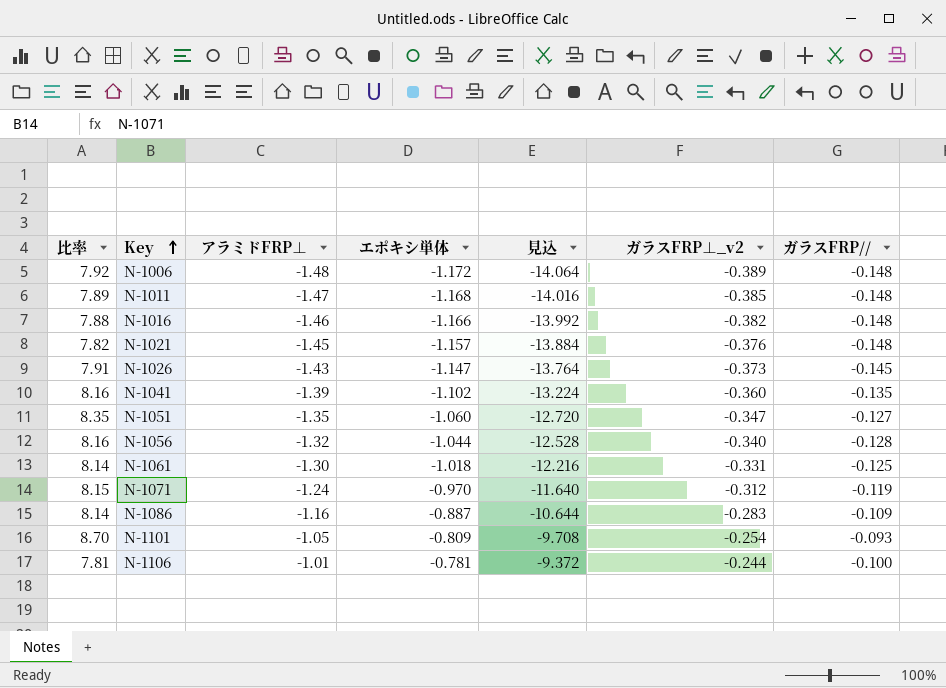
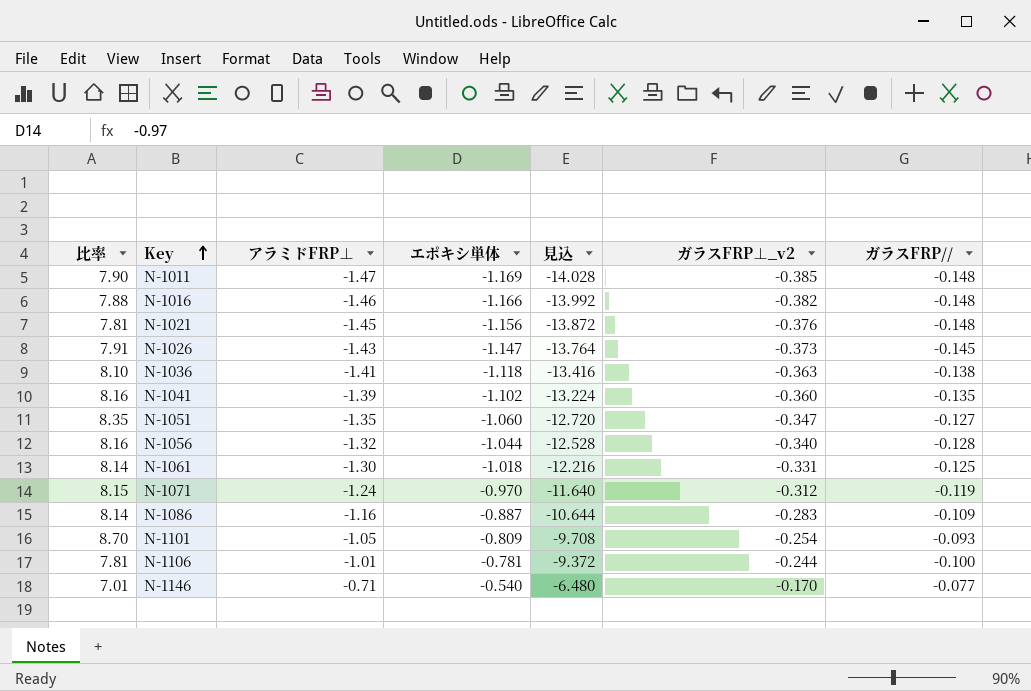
row N-1006: 7.92 | -1.48 | -1.172 | -14.064 | -0.389 | -0.148 -> none
N-1011 | 比率: 7.89 -> 7.90
N-1011 | エポキシ単体: -1.168 -> -1.169
N-1011 | 見込: -14.016 -> -14.028
N-1021 | 比率: 7.82 -> 7.81
N-1021 | エポキシ単体: -1.157 -> -1.156
N-1021 | 見込: -13.884 -> -13.872
row N-1036: none -> 8.10 | -1.41 | -1.118 | -13.416 | -0.363 | -0.138
row N-1146: none -> 7.01 | -0.71 | -0.540 | -6.480 | -0.170 | -0.077

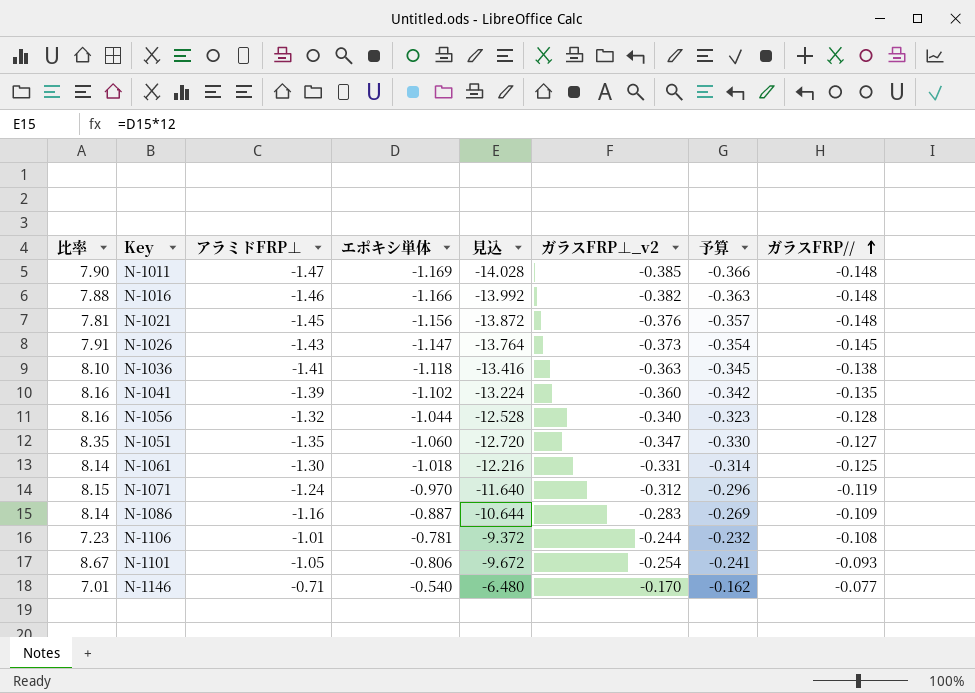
row order: Key ascending -> ガラスFRP// ascending
column 予算 | formula: none -> [ガラスFRP⊥_v2] * 0.95
N-1106 | 比率: 7.81 -> 7.23
N-1106 | ガラスFRP//: -0.100 -> -0.108
N-1101 | 比率: 8.70 -> 8.67
N-1101 | エポキシ単体: -0.809 -> -0.806
N-1101 | 見込: -9.708 -> -9.672

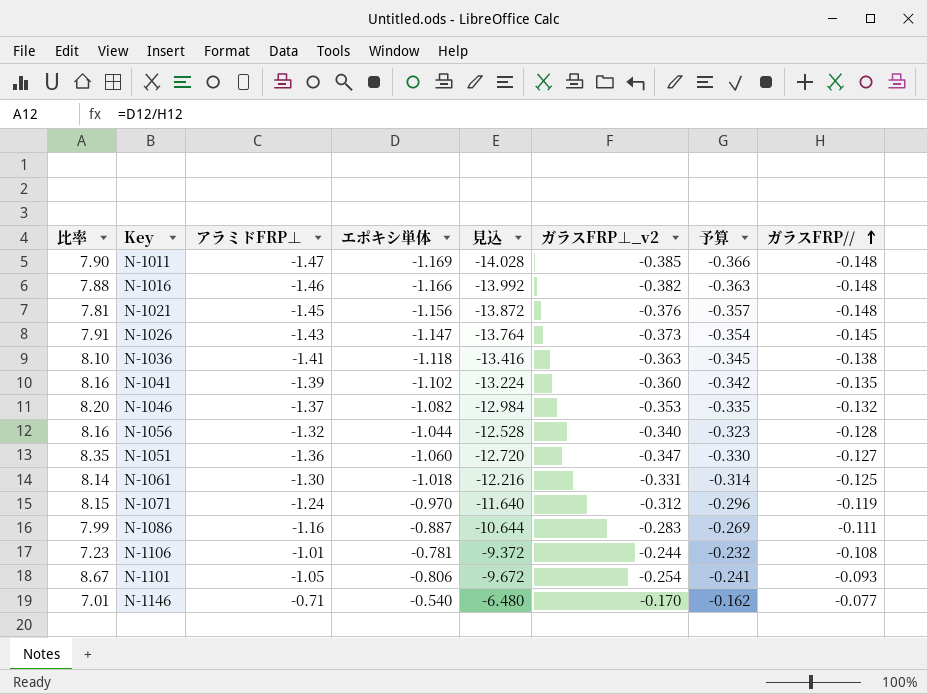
row N-1046: none -> 8.20 | -1.37 | -1.082 | -12.984 | -0.353 | -0.335 | -0.132
N-1051 | アラミドFRP⊥: -1.35 -> -1.36
N-1086 | 比率: 8.14 -> 7.99
N-1086 | ガラスFRP//: -0.109 -> -0.111

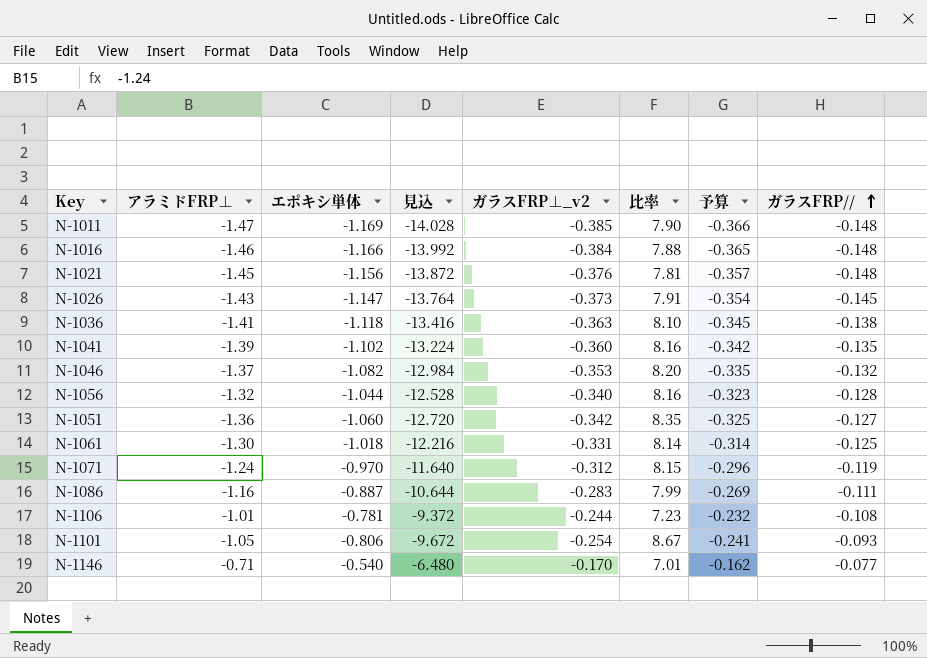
column 比率 | position: 1 -> 6
N-1016 | ガラスFRP⊥_v2: -0.382 -> -0.384
N-1016 | 予算: -0.363 -> -0.365
N-1051 | ガラスFRP⊥_v2: -0.347 -> -0.342
N-1051 | 予算: -0.330 -> -0.325

